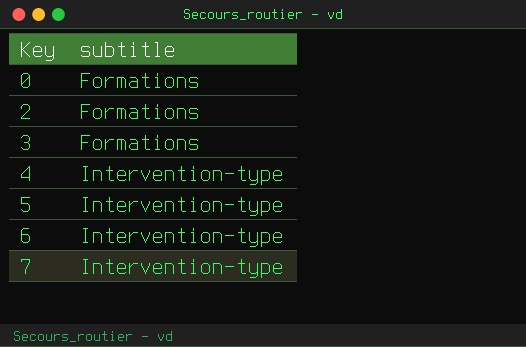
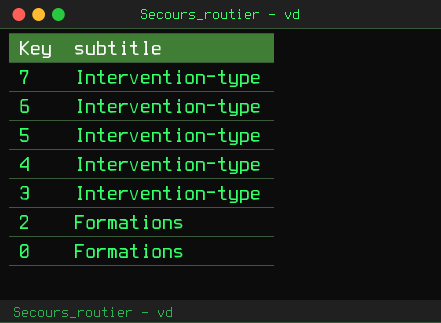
row order: Key ascending -> Key descending
3 | subtitle: Formations -> Intervention-type

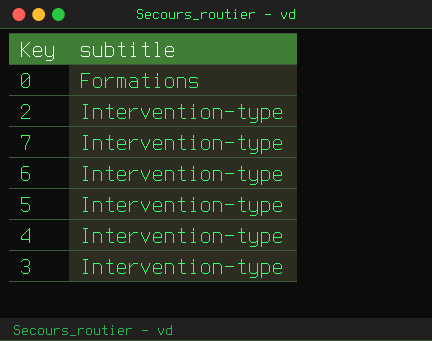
row order: Key descending -> subtitle ascending
2 | subtitle: Formations -> Intervention-type

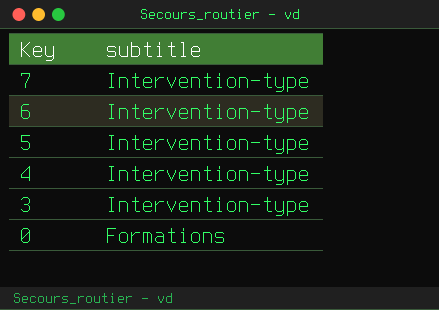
row order: subtitle ascending -> Key descending
row 2: Intervention-type -> none

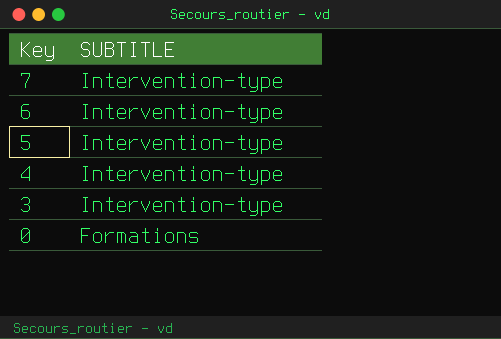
column name: subtitle -> SUBTITLE

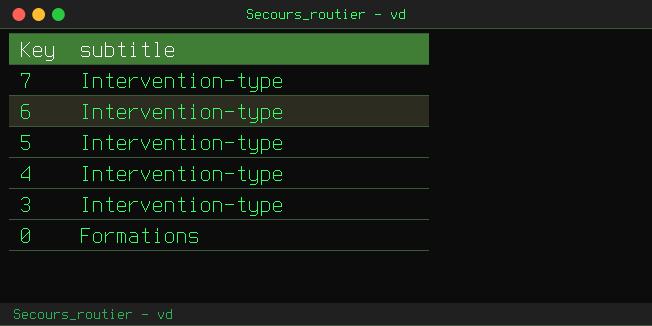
column name: SUBTITLE -> subtitle

